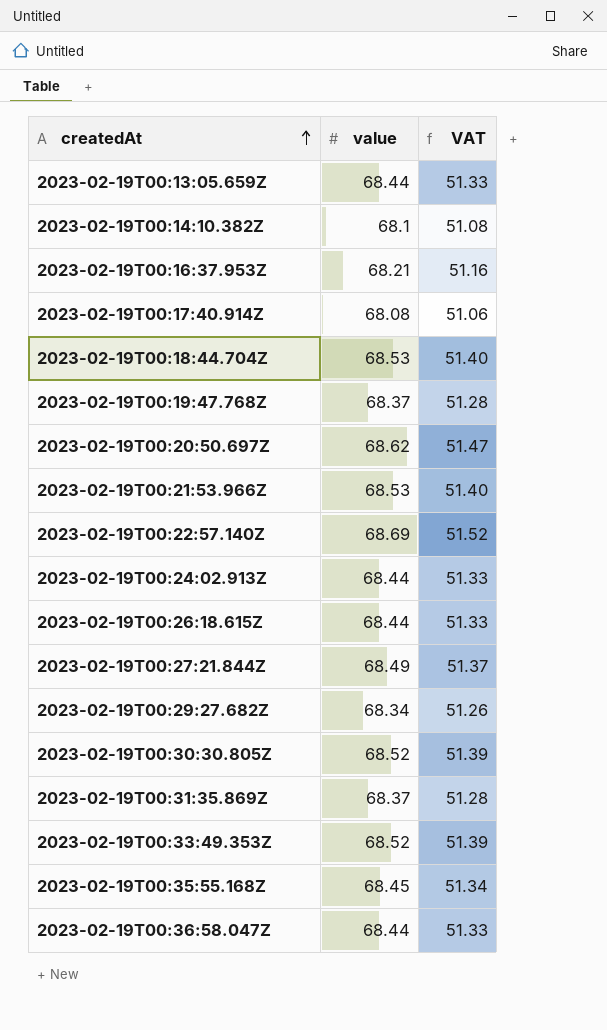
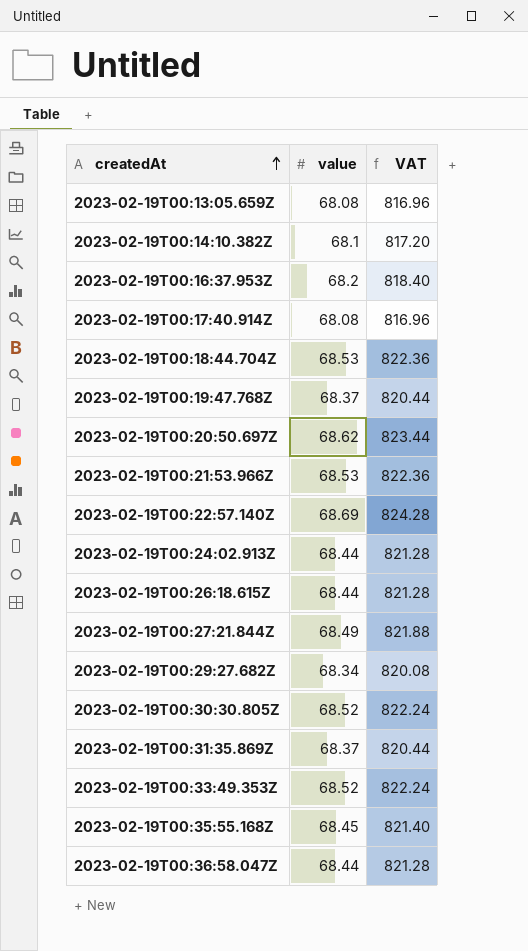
column VAT | formula: [value] * 0.75 -> [value] * 12
2023-02-19T00:13:05.659Z | value: 68.44 -> 68.08
2023-02-19T00:16:37.953Z | value: 68.21 -> 68.2

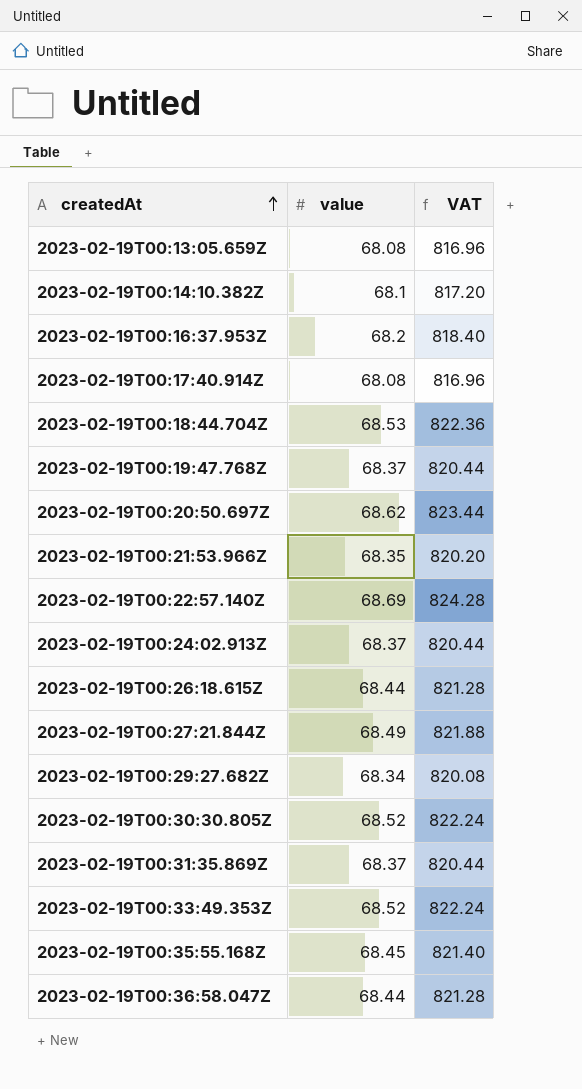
2023-02-19T00:21:53.966Z | value: 68.53 -> 68.35
2023-02-19T00:21:53.966Z | VAT: 822.36 -> 820.20
2023-02-19T00:24:02.913Z | value: 68.44 -> 68.37
2023-02-19T00:24:02.913Z | VAT: 821.28 -> 820.44

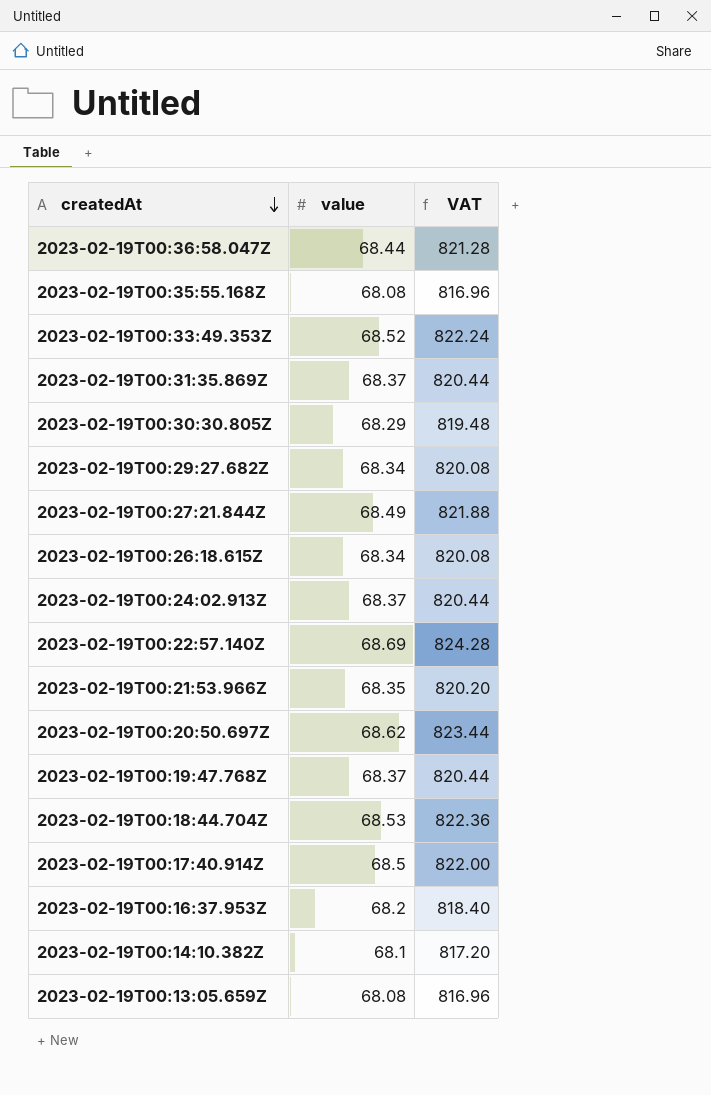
row order: createdAt ascending -> createdAt descending
2023-02-19T00:35:55.168Z | value: 68.45 -> 68.08
2023-02-19T00:35:55.168Z | VAT: 821.40 -> 816.96
2023-02-19T00:30:30.805Z | value: 68.52 -> 68.29
2023-02-19T00:30:30.805Z | VAT: 822.24 -> 819.48
2023-02-19T00:26:18.615Z | value: 68.44 -> 68.34
2023-02-19T00:26:18.615Z | VAT: 821.28 -> 820.08
2023-02-19T00:17:40.914Z | value: 68.08 -> 68.5
2023-02-19T00:17:40.914Z | VAT: 816.96 -> 822.00

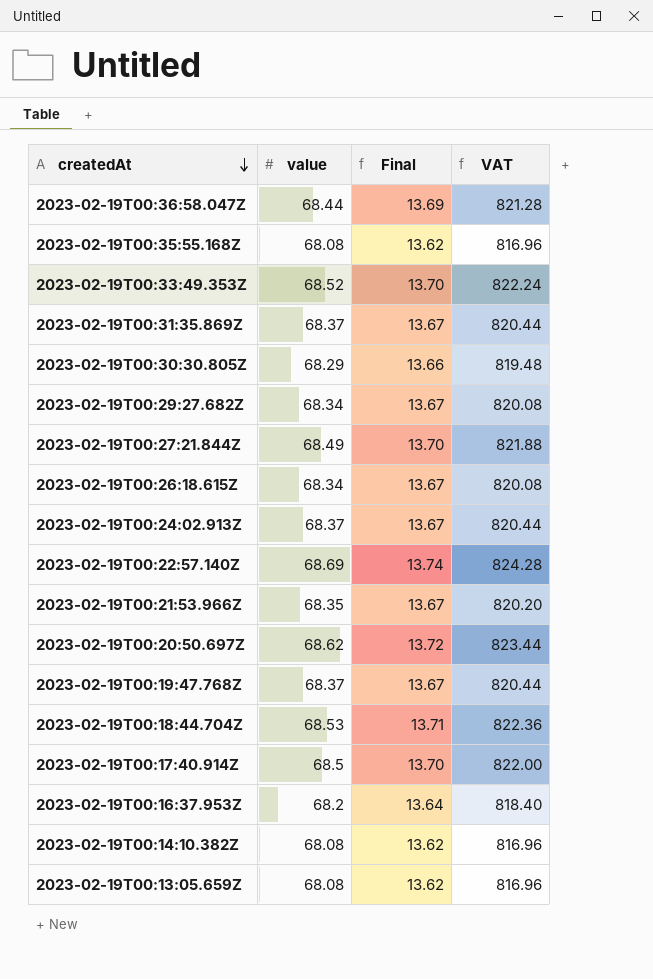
column Final | formula: none -> [value] * 0.2
2023-02-19T00:14:10.382Z | value: 68.1 -> 68.08
2023-02-19T00:14:10.382Z | VAT: 817.20 -> 816.96

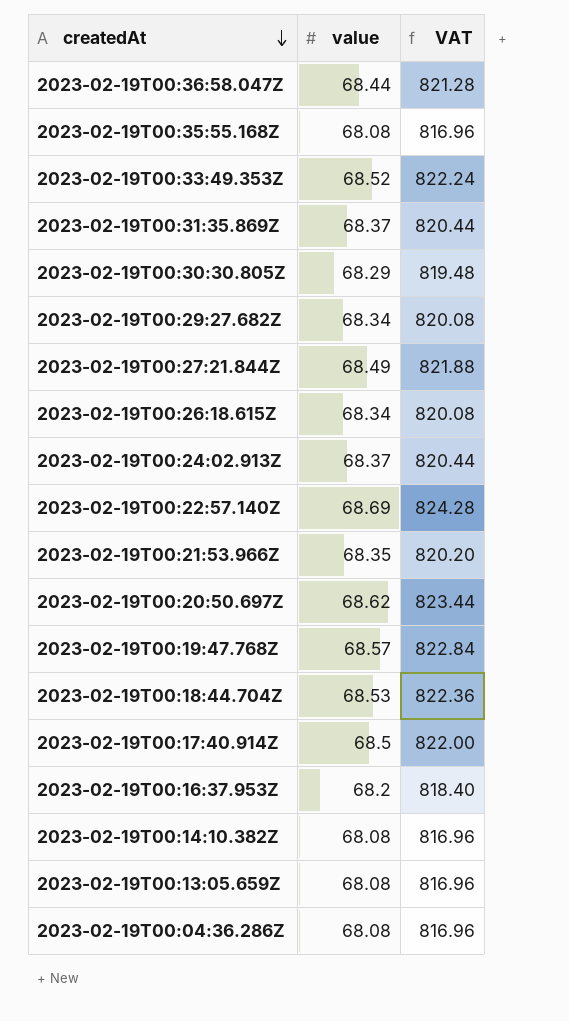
column Final | formula: [value] * 0.2 -> none
2023-02-19T00:19:47.768Z | value: 68.37 -> 68.57
2023-02-19T00:19:47.768Z | VAT: 820.44 -> 822.84
row 2023-02-19T00:04:36.286Z: none -> 68.08 | 816.96

